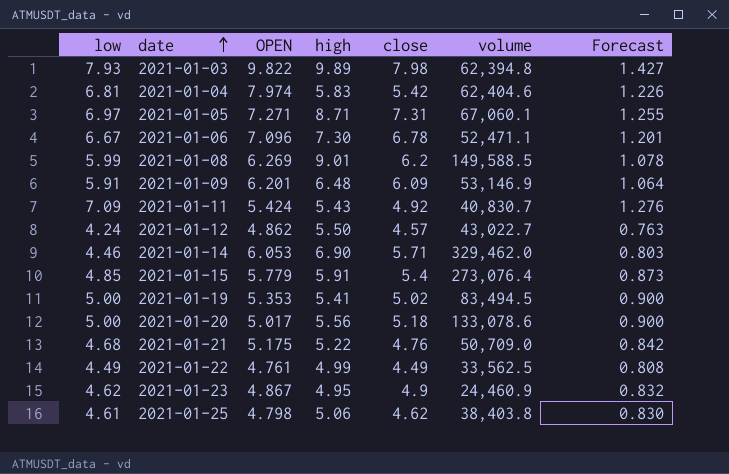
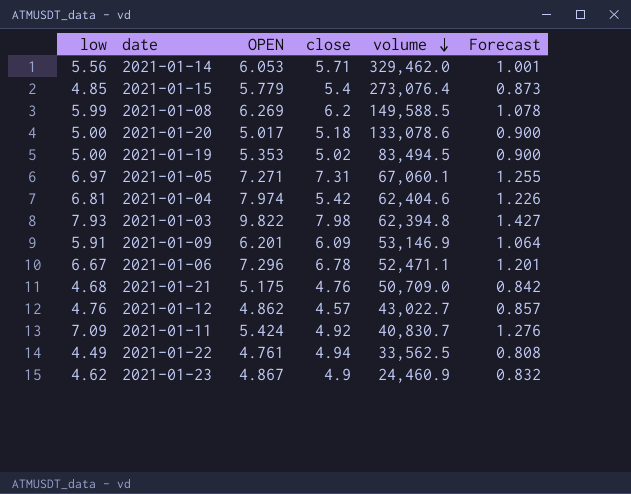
row order: date ascending -> volume descending
column high | position: 4 -> none
row 2021-01-25: 4.61 | 4.798 | 5.06 | 4.62 | 38,403.8 | 0.830 -> none
2021-01-14 | low: 4.46 -> 5.56
2021-01-14 | Forecast: 0.803 -> 1.001
2021-01-06 | OPEN: 7.096 -> 7.296
2021-01-12 | low: 4.24 -> 4.76
2021-01-12 | Forecast: 0.763 -> 0.857
2021-01-22 | close: 4.49 -> 4.94

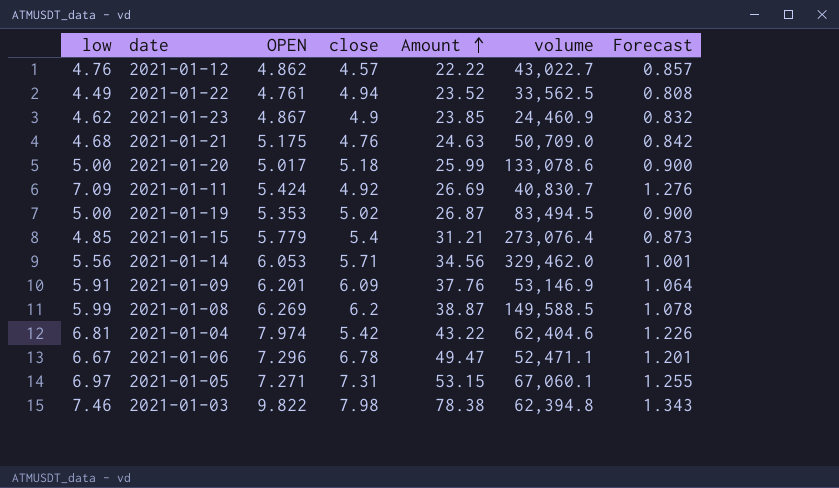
row order: volume descending -> Amount ascending
column Amount | formula: none -> [OPEN] * [close]
2021-01-03 | low: 7.93 -> 7.46
2021-01-03 | Forecast: 1.427 -> 1.343

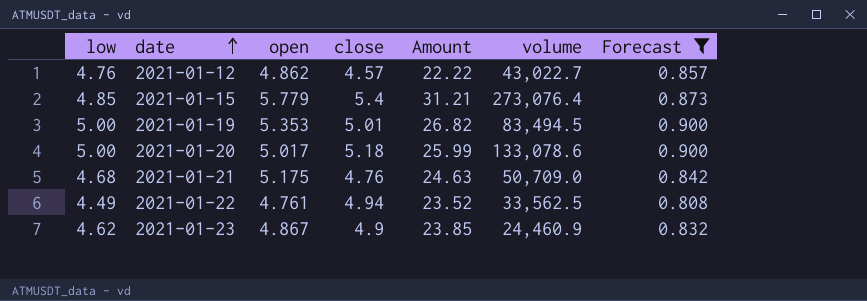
filter: none -> Forecast <= 0.900
row order: Amount ascending -> date ascending
column name: OPEN -> open
2021-01-19 | close: 5.02 -> 5.01
2021-01-19 | Amount: 26.87 -> 26.82

